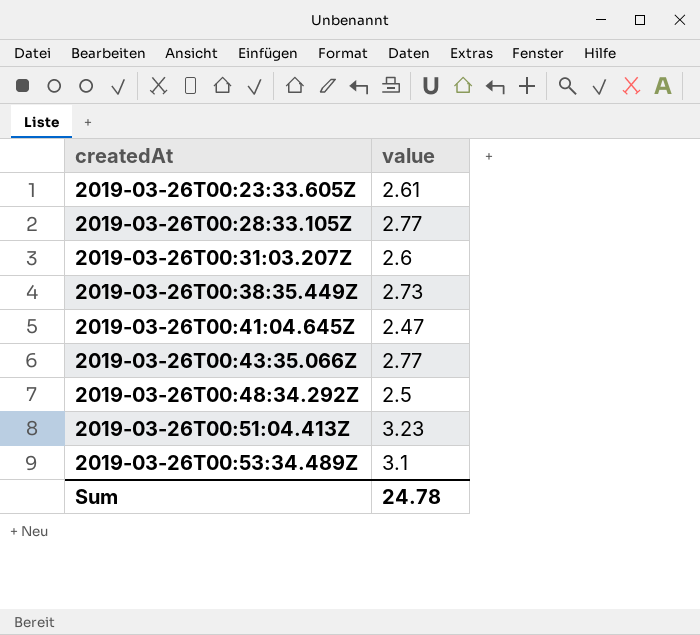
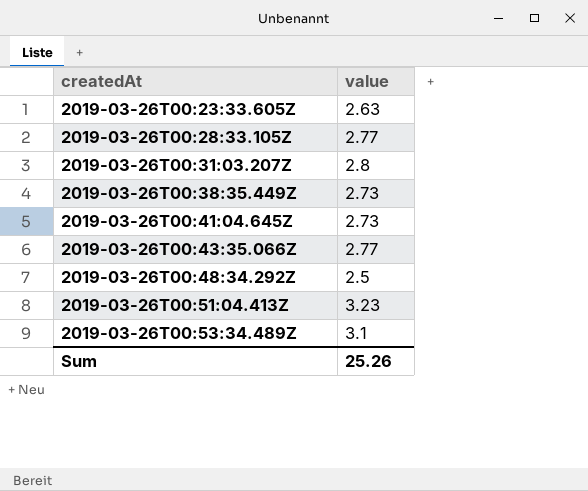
2019-03-26T00:23:33.605Z | value: 2.61 -> 2.63
2019-03-26T00:31:03.207Z | value: 2.6 -> 2.8
2019-03-26T00:41:04.645Z | value: 2.47 -> 2.73
Sum | value: 24.78 -> 25.26

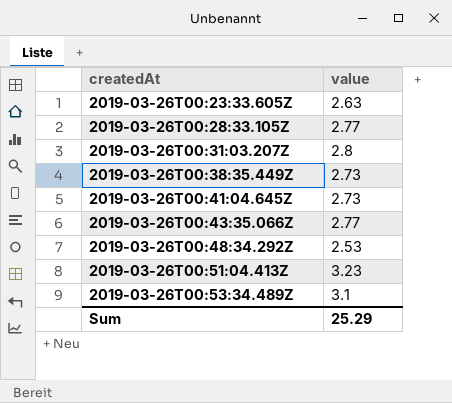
2019-03-26T00:48:34.292Z | value: 2.5 -> 2.53
Sum | value: 25.26 -> 25.29

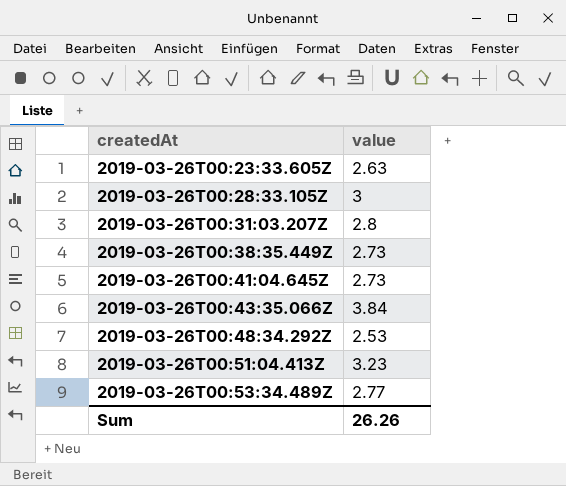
2019-03-26T00:28:33.105Z | value: 2.77 -> 3
2019-03-26T00:43:35.066Z | value: 2.77 -> 3.84
2019-03-26T00:53:34.489Z | value: 3.1 -> 2.77
Sum | value: 25.29 -> 26.26

